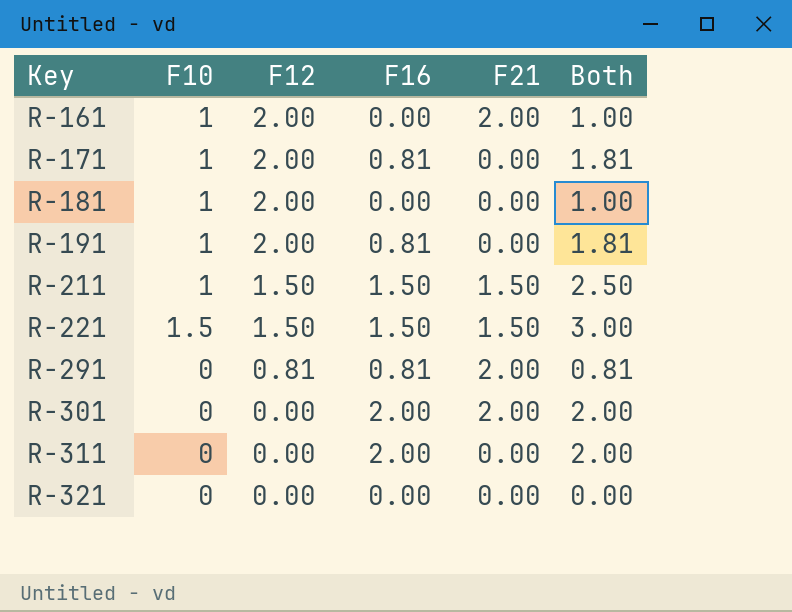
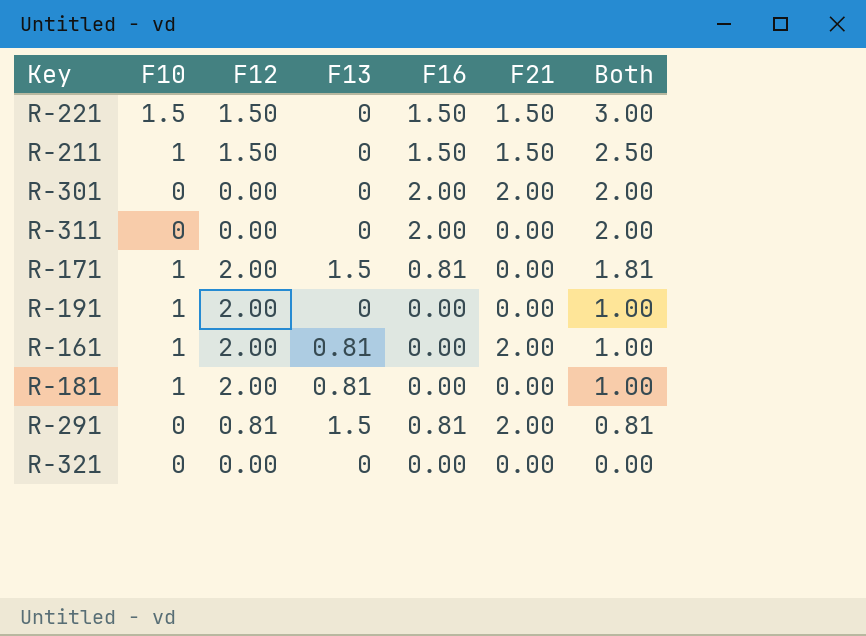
row order: Key ascending -> Both descending
column F13 | position: none -> 4
R-191 | F16: 0.81 -> 0.00
R-191 | Both: 1.81 -> 1.00

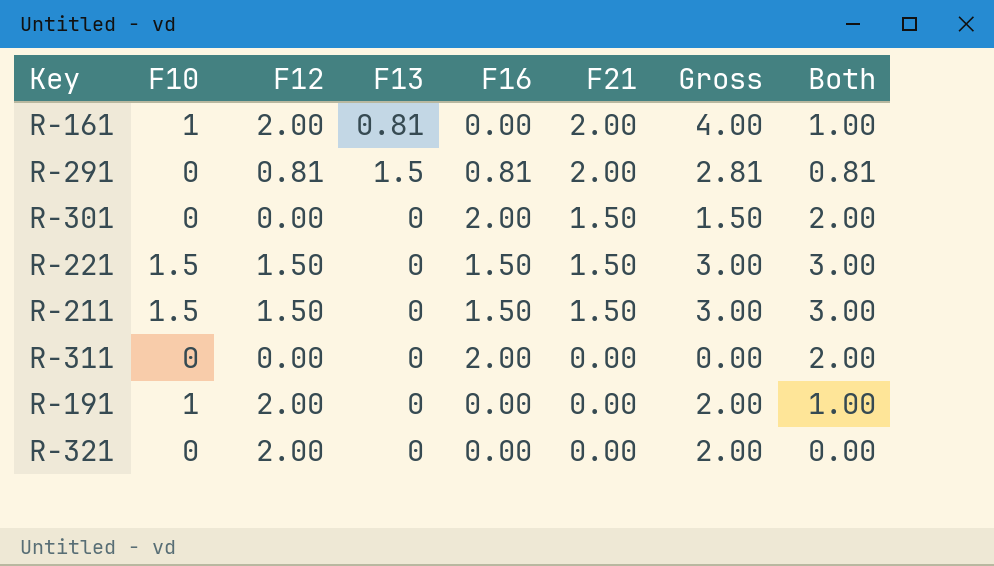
row order: Both descending -> F21 descending
column Gross | formula: none -> [F12] + [F21]
row R-171: 1 | 2.00 | 1.5 | 0.81 | 0.00 | 1.81 -> none
row R-181: 1 | 2.00 | 0.81 | 0.00 | 0.00 | 1.00 -> none
R-301 | F21: 2.00 -> 1.50
R-211 | F10: 1 -> 1.5
R-211 | Both: 2.50 -> 3.00
R-321 | F12: 0.00 -> 2.00

